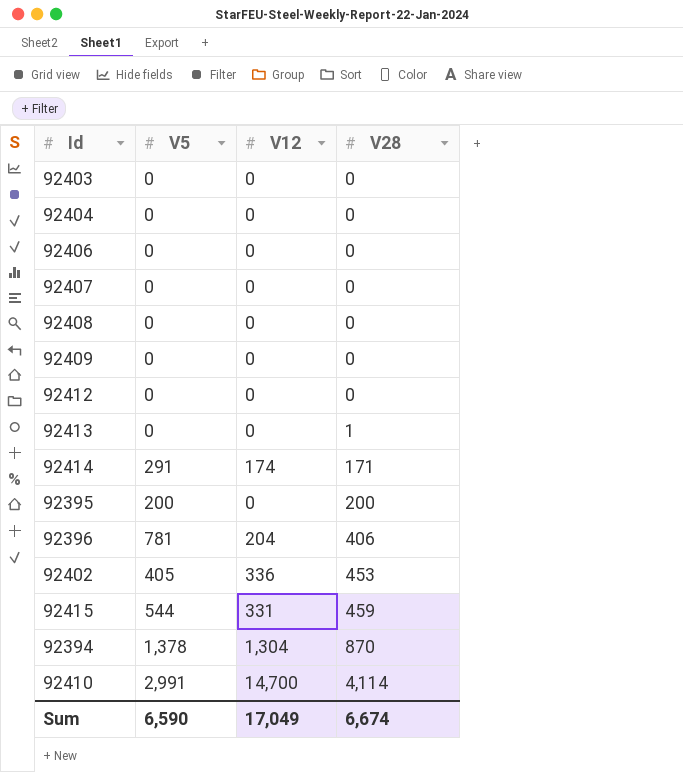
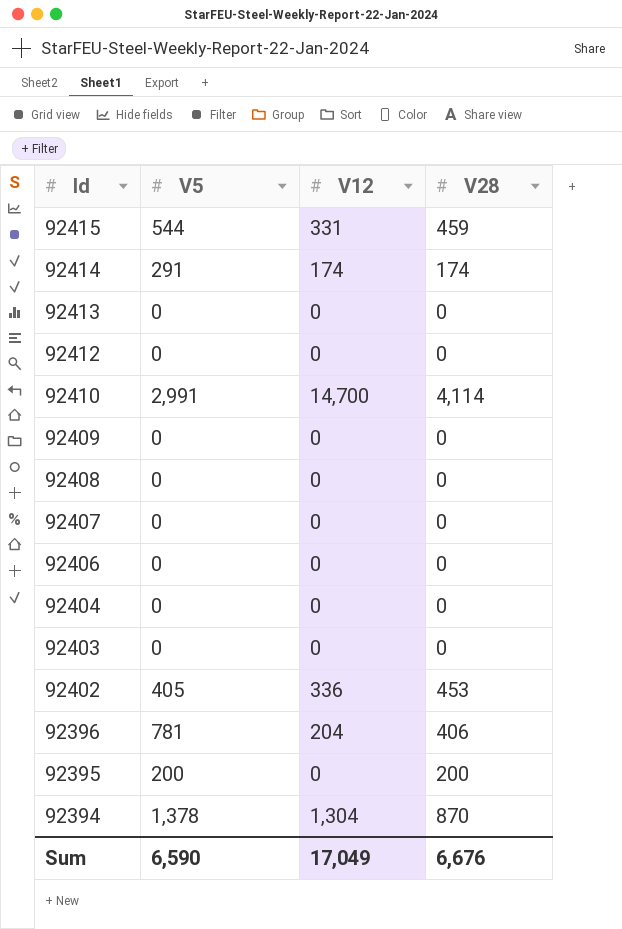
row order: V28 ascending -> Id descending
92414 | V28: 171 -> 174
92413 | V28: 1 -> 0
Sum | V28: 6,674 -> 6,676

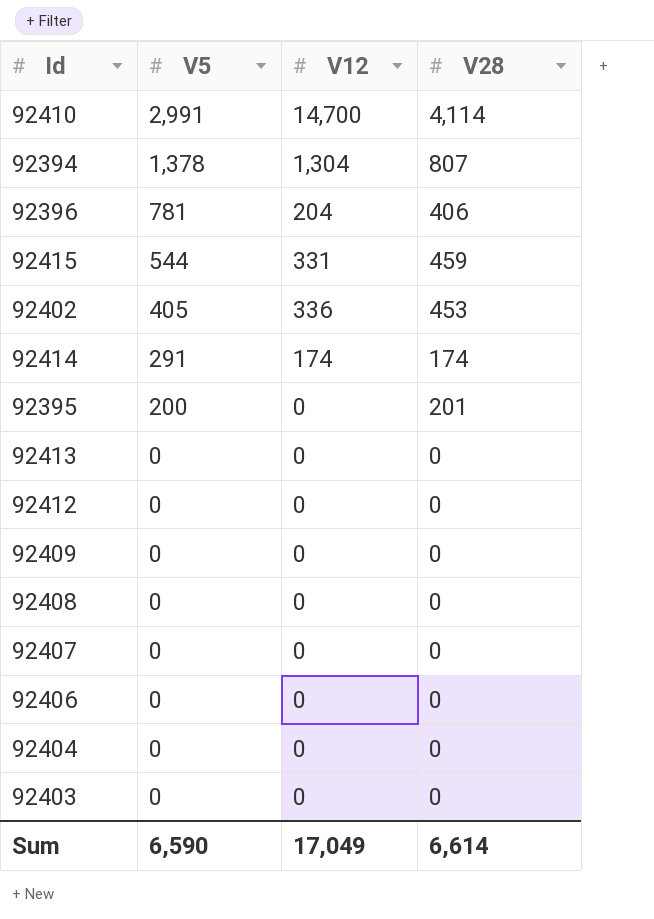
row order: Id descending -> V5 descending
92394 | V28: 870 -> 807
92395 | V28: 200 -> 201
Sum | V28: 6,676 -> 6,614

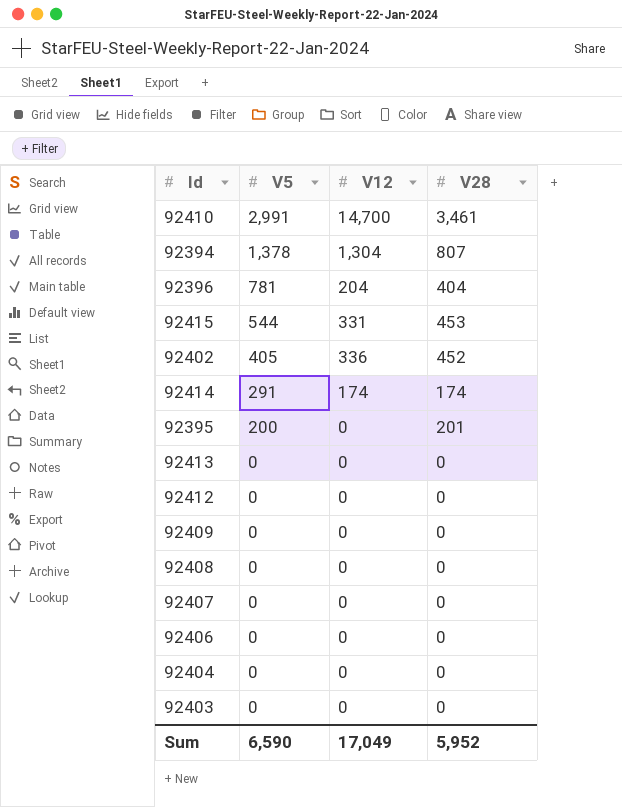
92410 | V28: 4,114 -> 3,461
92396 | V28: 406 -> 404
92415 | V28: 459 -> 453
92402 | V28: 453 -> 452
Sum | V28: 6,614 -> 5,952

